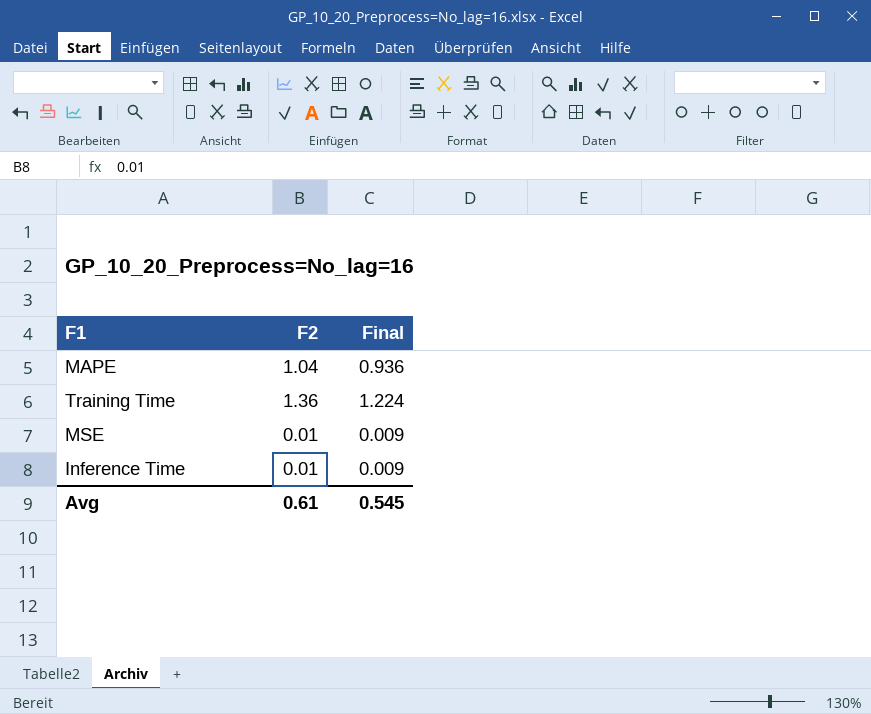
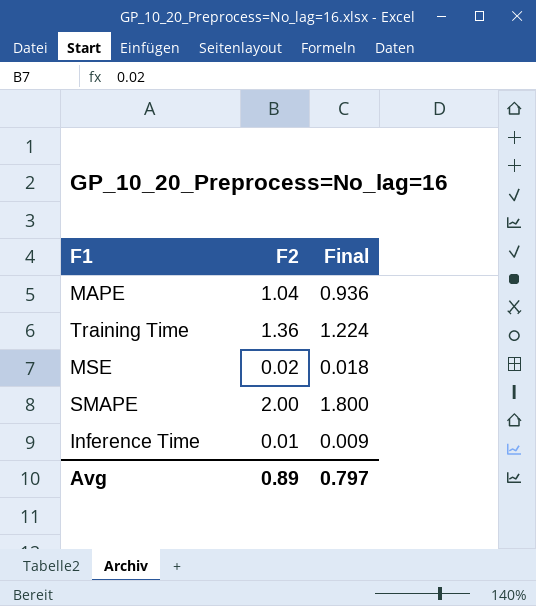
MSE | F2: 0.01 -> 0.02
MSE | Final: 0.009 -> 0.018
row SMAPE: none -> 2.00 | 1.800
Avg | F2: 0.61 -> 0.89
Avg | Final: 0.545 -> 0.797

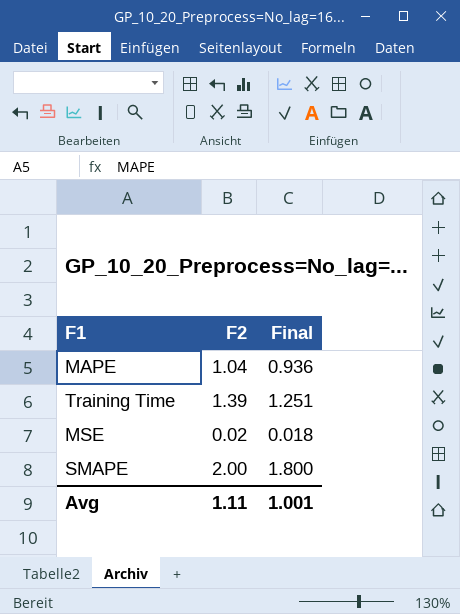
row Inference Time: 0.01 | 0.009 -> none
Training Time | F2: 1.36 -> 1.39
Training Time | Final: 1.224 -> 1.251
Avg | F2: 0.89 -> 1.11
Avg | Final: 0.797 -> 1.001

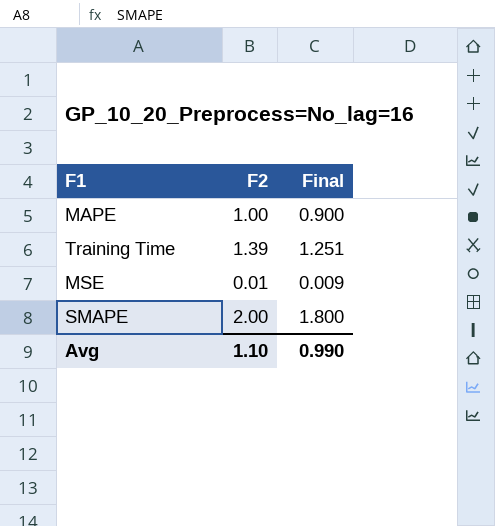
MAPE | F2: 1.04 -> 1.00
MAPE | Final: 0.936 -> 0.900
MSE | F2: 0.02 -> 0.01
MSE | Final: 0.018 -> 0.009
Avg | F2: 1.11 -> 1.10
Avg | Final: 1.001 -> 0.990

